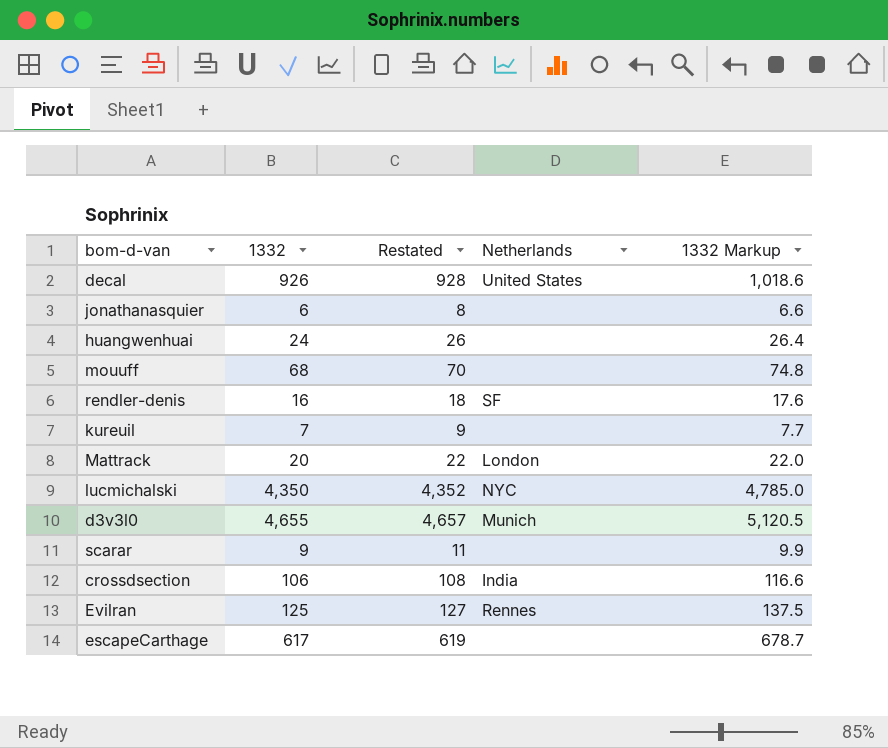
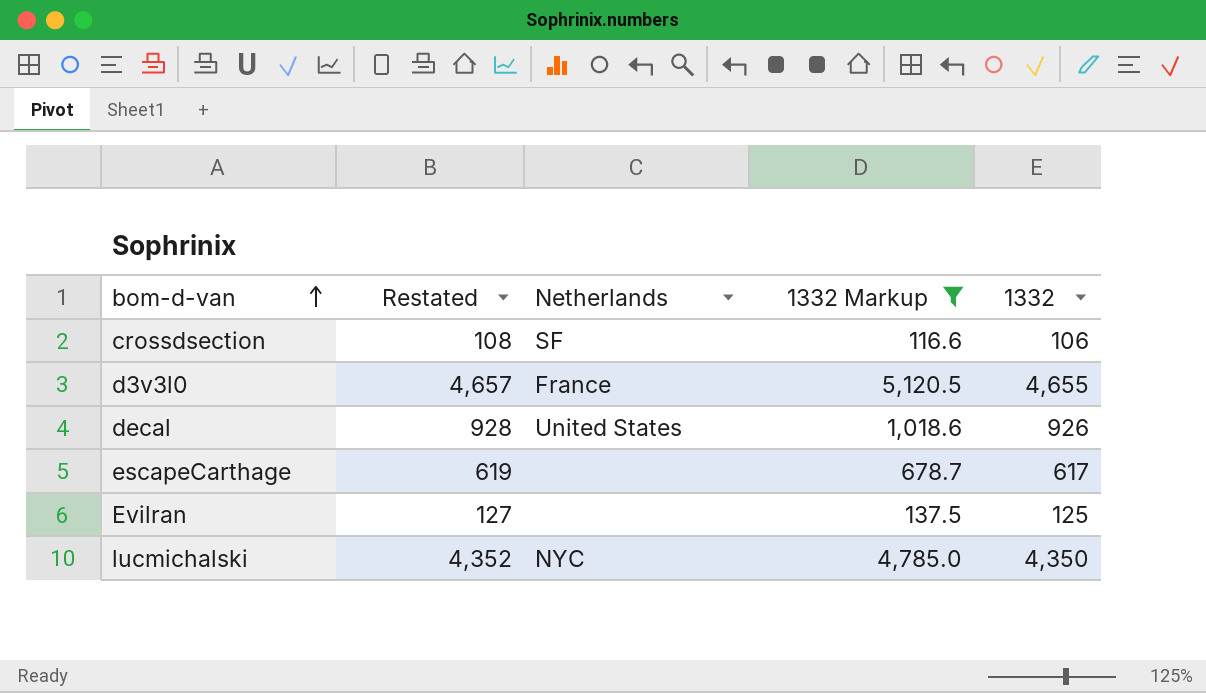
filter: none -> 1332 Markup >= 116.6
row order: none -> bom-d-van ascending
column 1332 | position: 2 -> 5
crossdsection | Netherlands: India -> SF
d3v3l0 | Netherlands: Munich -> France
Evilran | Netherlands: Rennes -> none

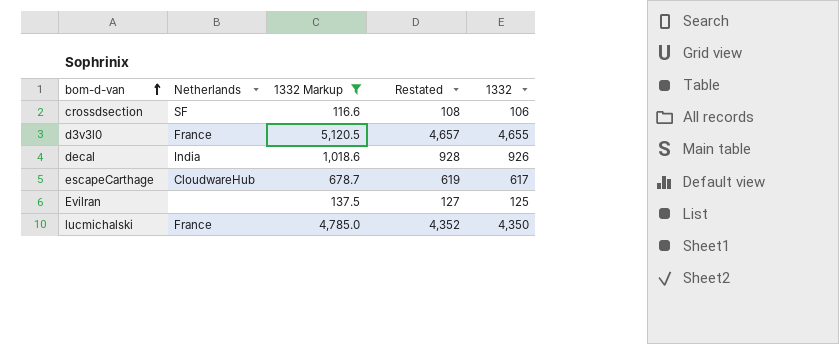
column Restated | position: 2 -> 4
decal | Netherlands: United States -> India
escapeCarthage | Netherlands: none -> CloudwareHub
lucmichalski | Netherlands: NYC -> France

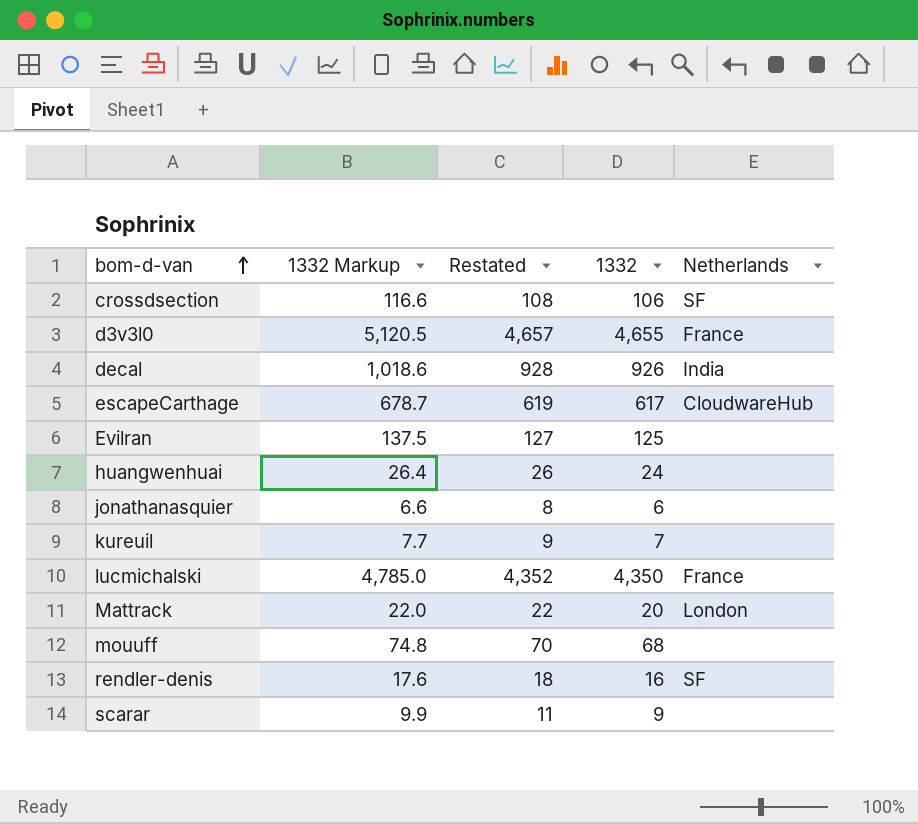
filter: 1332 Markup >= 116.6 -> none
column Netherlands | position: 2 -> 5

